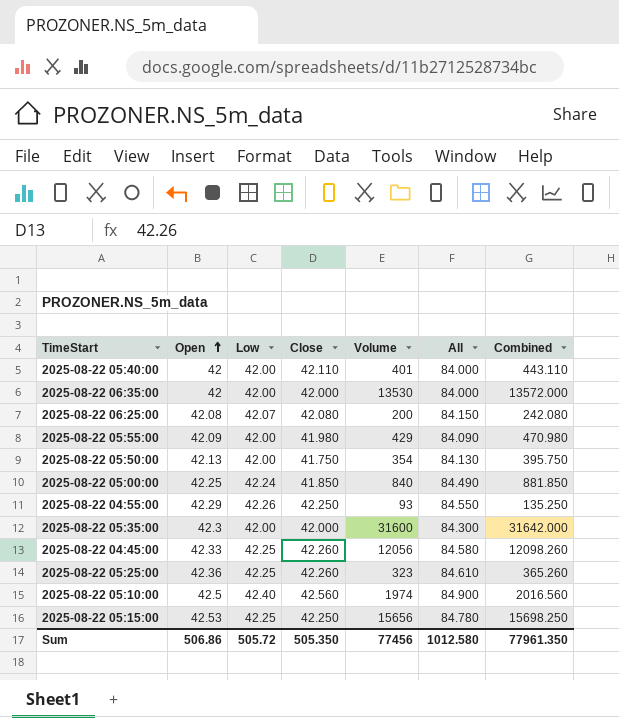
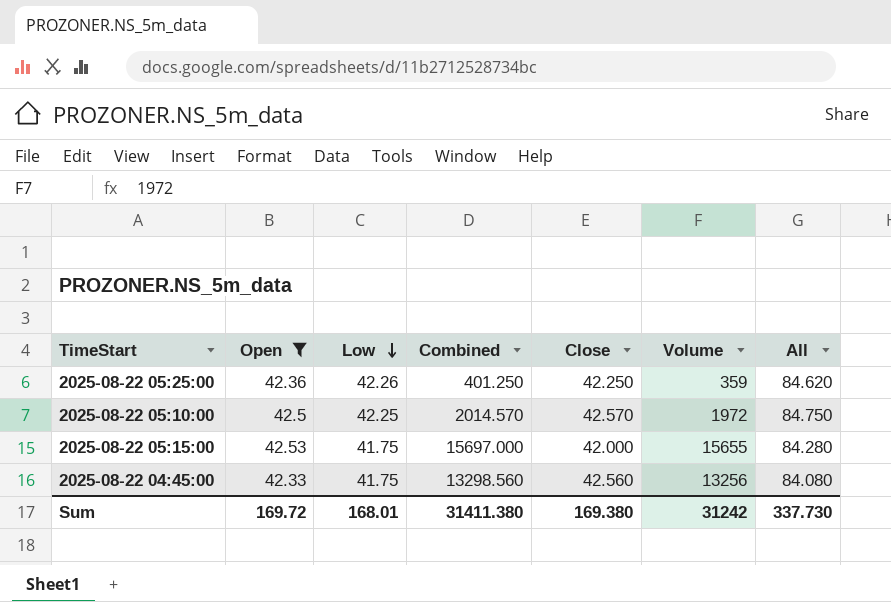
filter: none -> Open >= 42.33
row order: Open ascending -> Low descending
column Combined | position: 7 -> 4
2025-08-22 05:25:00 | Low: 42.25 -> 42.26
2025-08-22 05:25:00 | Combined: 365.260 -> 401.250
2025-08-22 05:25:00 | Close: 42.260 -> 42.250
2025-08-22 05:25:00 | Volume: 323 -> 359
2025-08-22 05:25:00 | All: 84.610 -> 84.620
2025-08-22 05:10:00 | Low: 42.40 -> 42.25
2025-08-22 05:10:00 | Combined: 2016.560 -> 2014.570
2025-08-22 05:10:00 | Close: 42.560 -> 42.570
2025-08-22 05:10:00 | Volume: 1974 -> 1972
2025-08-22 05:10:00 | All: 84.900 -> 84.750
2025-08-22 05:15:00 | Low: 42.25 -> 41.75
2025-08-22 05:15:00 | Combined: 15698.250 -> 15697.000
2025-08-22 05:15:00 | Close: 42.250 -> 42.000
2025-08-22 05:15:00 | Volume: 15656 -> 15655
2025-08-22 05:15:00 | All: 84.780 -> 84.280
2025-08-22 04:45:00 | Low: 42.25 -> 41.75
2025-08-22 04:45:00 | Combined: 12098.260 -> 13298.560
2025-08-22 04:45:00 | Close: 42.260 -> 42.560
2025-08-22 04:45:00 | Volume: 12056 -> 13256
2025-08-22 04:45:00 | All: 84.580 -> 84.080
Sum | Open: 506.86 -> 169.72
Sum | Low: 505.72 -> 168.01
Sum | Combined: 77961.350 -> 31411.380
Sum | Close: 505.350 -> 169.380
Sum | Volume: 77456 -> 31242
Sum | All: 1012.580 -> 337.730

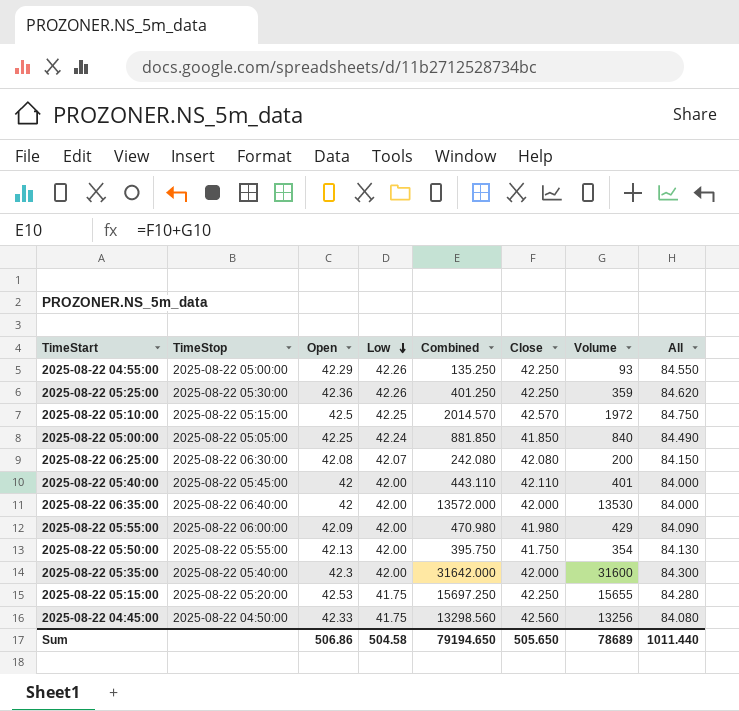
filter: Open >= 42.33 -> none
column TimeStop | position: none -> 2
2025-08-22 05:15:00 | Combined: 15697.000 -> 15697.250
2025-08-22 05:15:00 | Close: 42.000 -> 42.250
Sum | Open: 169.72 -> 506.86
Sum | Low: 168.01 -> 504.58
Sum | Combined: 31411.380 -> 79194.650
Sum | Close: 169.380 -> 505.650
Sum | Volume: 31242 -> 78689
Sum | All: 337.730 -> 1011.440

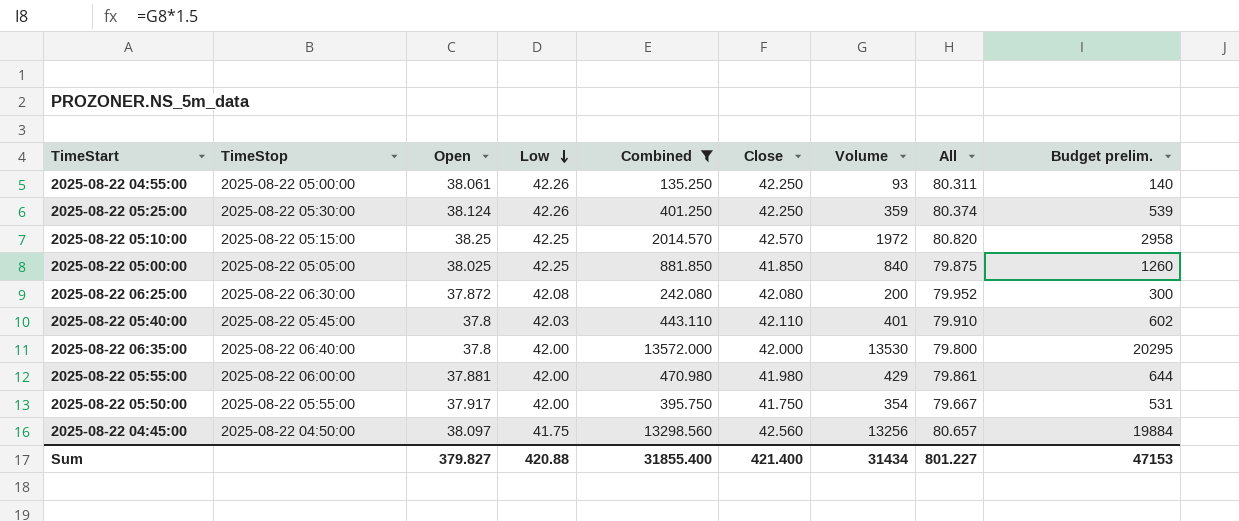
filter: none -> Combined <= 13572.000
column All | formula: [Open] + [Low] -> [Open] + [Close]
column Budget prelim. | formula: none -> [Volume] * 1.5
2025-08-22 04:55:00 | Open: 42.29 -> 38.061
2025-08-22 05:25:00 | Open: 42.36 -> 38.124
2025-08-22 05:10:00 | Open: 42.5 -> 38.25
2025-08-22 05:00:00 | Open: 42.25 -> 38.025
2025-08-22 05:00:00 | Low: 42.24 -> 42.25
2025-08-22 06:25:00 | Open: 42.08 -> 37.872
2025-08-22 06:25:00 | Low: 42.07 -> 42.08
2025-08-22 05:40:00 | Open: 42 -> 37.8
2025-08-22 05:40:00 | Low: 42.00 -> 42.03
2025-08-22 06:35:00 | Open: 42 -> 37.8
2025-08-22 05:55:00 | Open: 42.09 -> 37.881
2025-08-22 05:50:00 | Open: 42.13 -> 37.917
2025-08-22 04:45:00 | Open: 42.33 -> 38.097
Sum | Open: 506.86 -> 379.827
Sum | Low: 504.58 -> 420.88
Sum | Combined: 79194.650 -> 31855.400
Sum | Close: 505.650 -> 421.400
Sum | Volume: 78689 -> 31434
Sum | All: 1011.440 -> 801.227

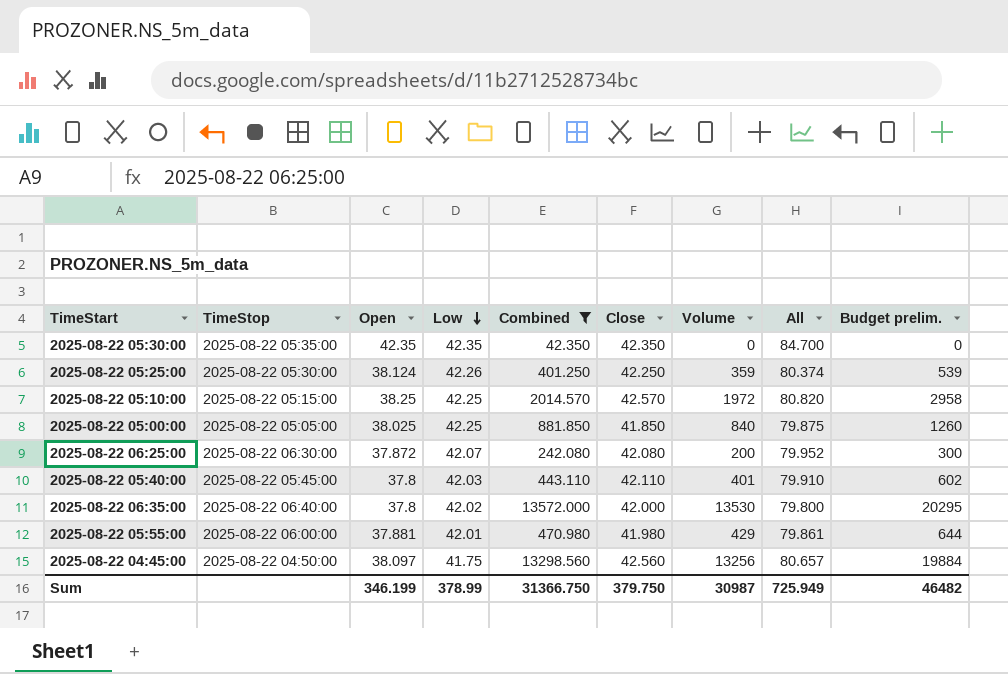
row 2025-08-22 04:55:00: 2025-08-22 05:00:00 | 38.061 | 42.26 | 135.250 | 42.250 | 93 | 80.311 | 140 -> none
row 2025-08-22 05:50:00: 2025-08-22 05:55:00 | 37.917 | 42.00 | 395.750 | 41.750 | 354 | 79.667 | 531 -> none
row 2025-08-22 05:30:00: none -> 2025-08-22 05:35:00 | 42.35 | 42.35 | 42.350 | 42.350 | 0 | 84.700 | 0
2025-08-22 06:25:00 | Low: 42.08 -> 42.07
2025-08-22 06:35:00 | Low: 42.00 -> 42.02
2025-08-22 05:55:00 | Low: 42.00 -> 42.01
Sum | Open: 379.827 -> 346.199
Sum | Low: 420.88 -> 378.99
Sum | Combined: 31855.400 -> 31366.750
Sum | Close: 421.400 -> 379.750
Sum | Volume: 31434 -> 30987
Sum | All: 801.227 -> 725.949
Sum | Budget prelim.: 47153 -> 46482

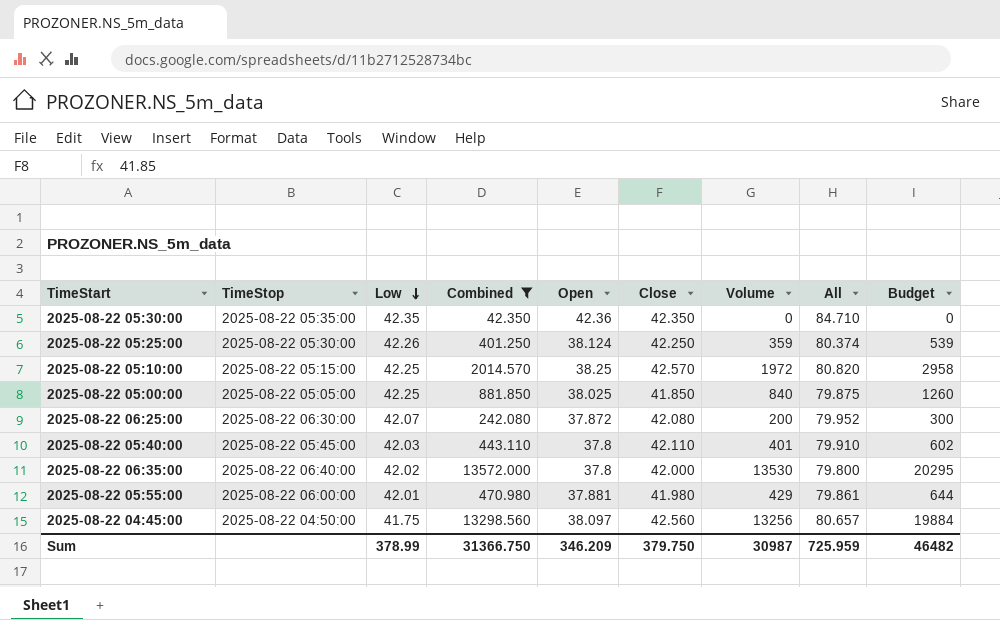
column Open | position: 3 -> 5
column name: Budget prelim. -> Budget
2025-08-22 05:30:00 | Open: 42.35 -> 42.36
2025-08-22 05:30:00 | All: 84.700 -> 84.710
Sum | Open: 346.199 -> 346.209
Sum | All: 725.949 -> 725.959

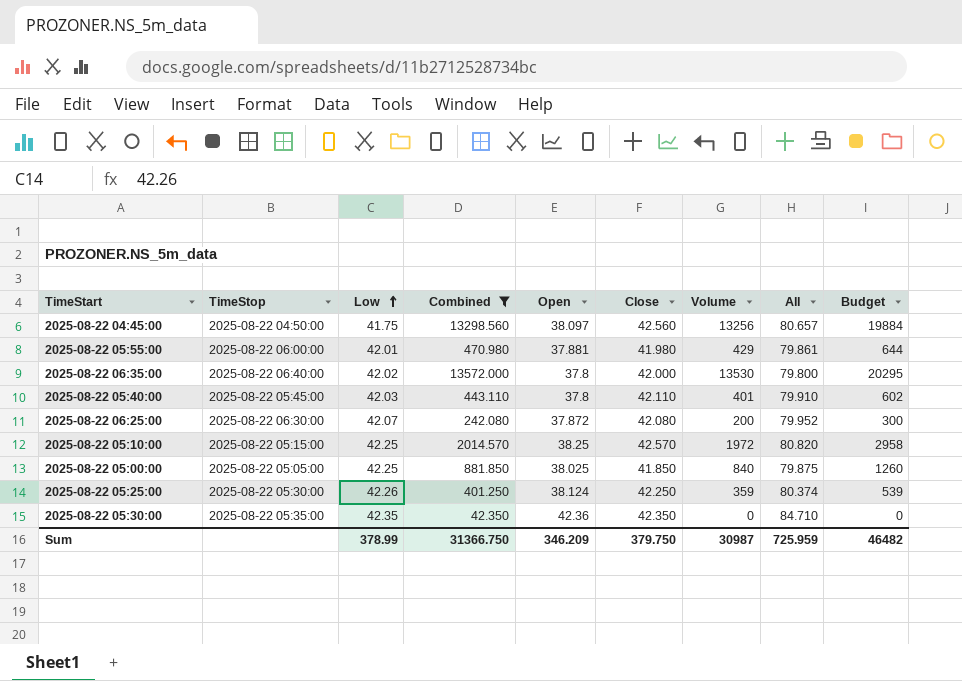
row order: Low descending -> Low ascending

